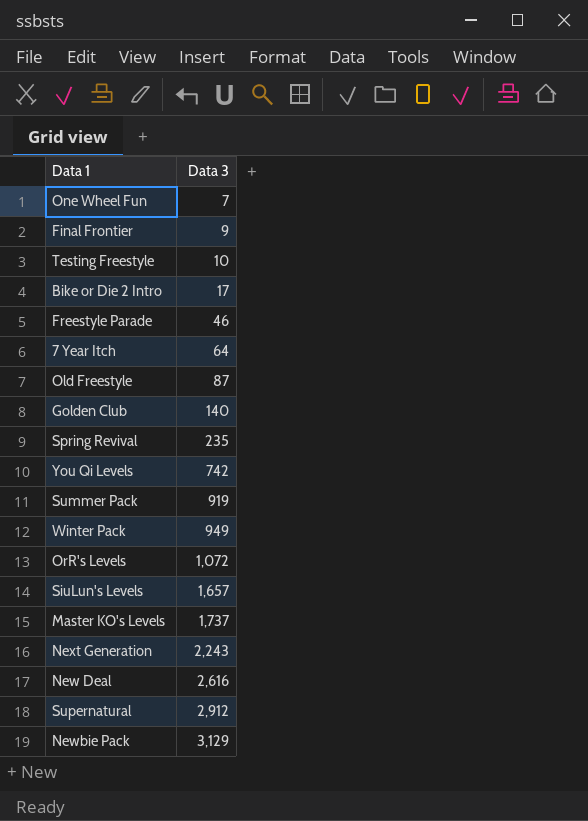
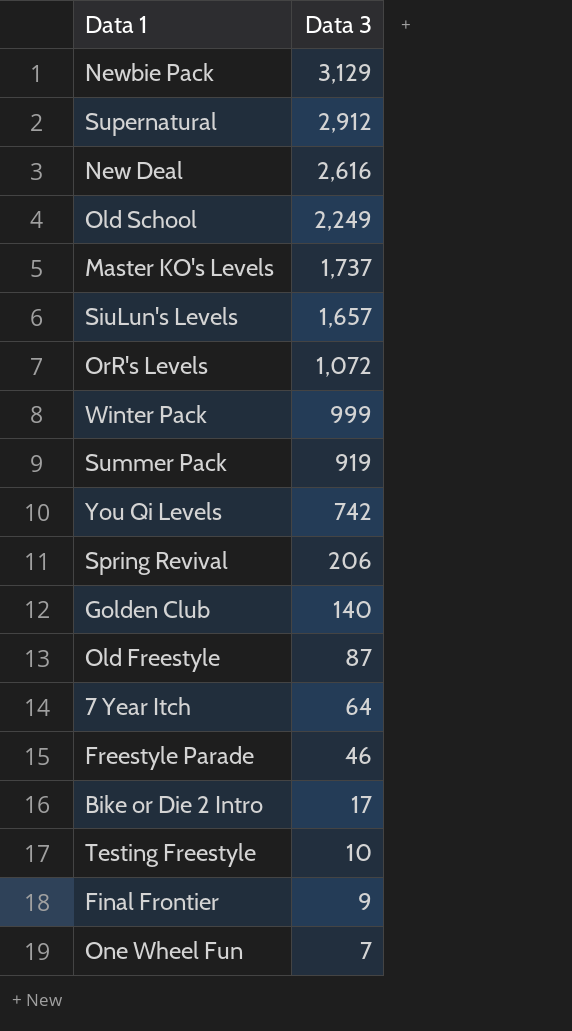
row order: Data 3 ascending -> Data 3 descending
row Next Generation: 2,243 -> none
row Old School: none -> 2,249
Winter Pack | Data 3: 949 -> 999
Spring Revival | Data 3: 235 -> 206

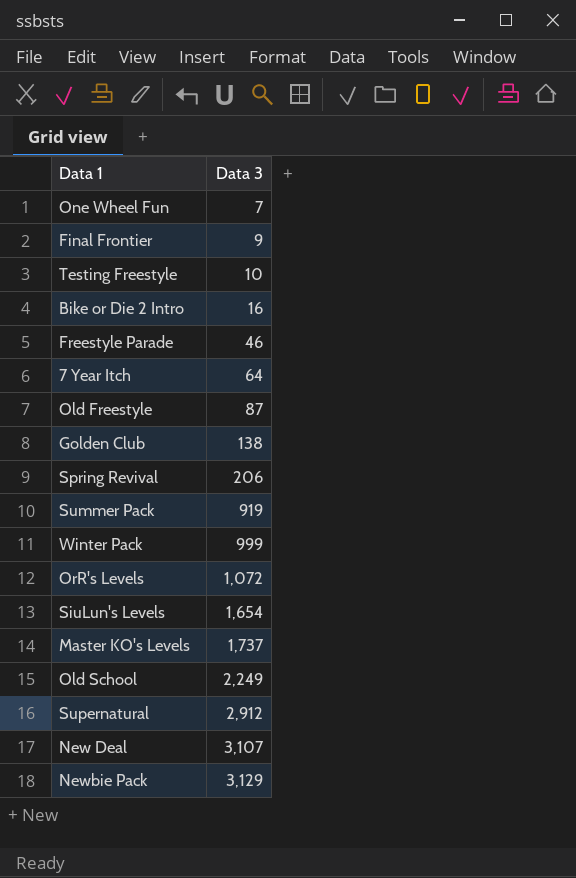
row order: Data 3 descending -> Data 3 ascending
row You Qi Levels: 742 -> none
Bike or Die 2 Intro | Data 3: 17 -> 16
Golden Club | Data 3: 140 -> 138
SiuLun's Levels | Data 3: 1,657 -> 1,654
New Deal | Data 3: 2,616 -> 3,107

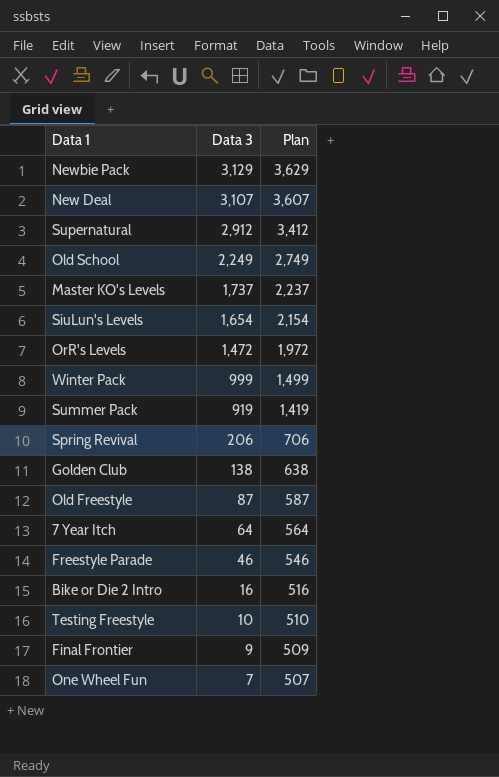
row order: Data 3 ascending -> Data 3 descending
column Plan | formula: none -> [Data 3] + 500
OrR's Levels | Data 3: 1,072 -> 1,472

